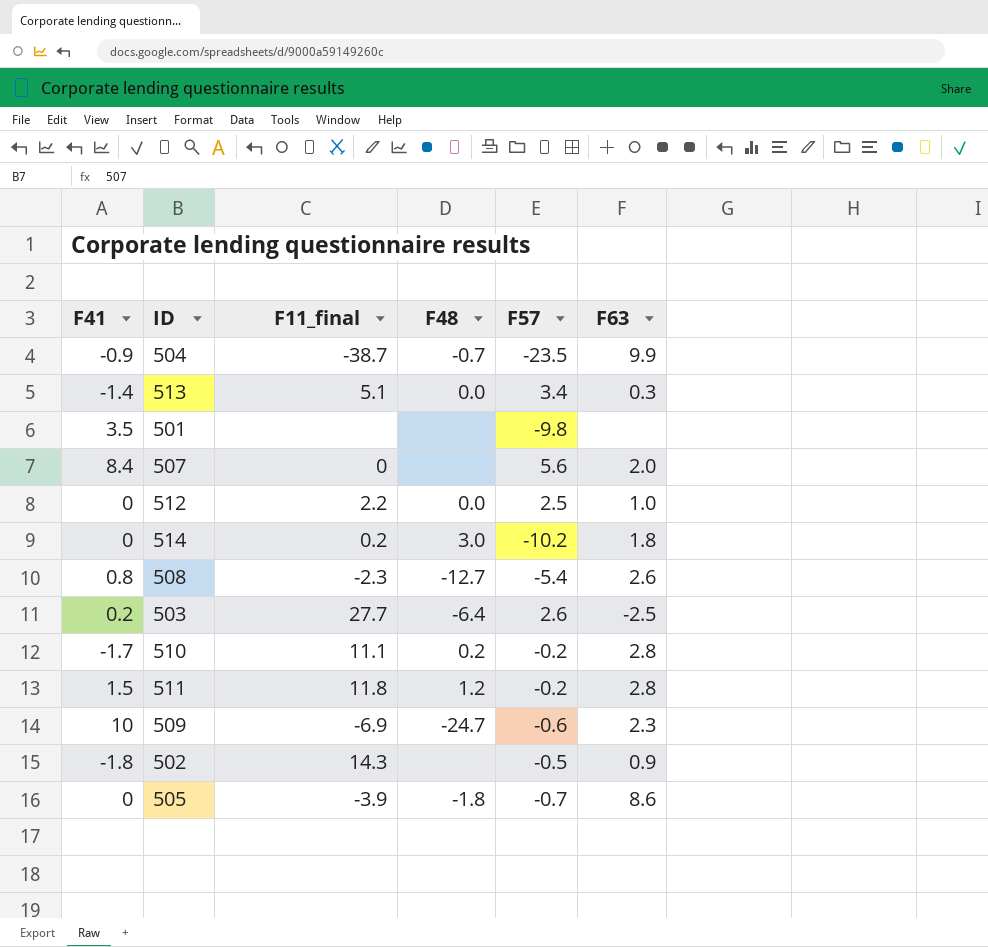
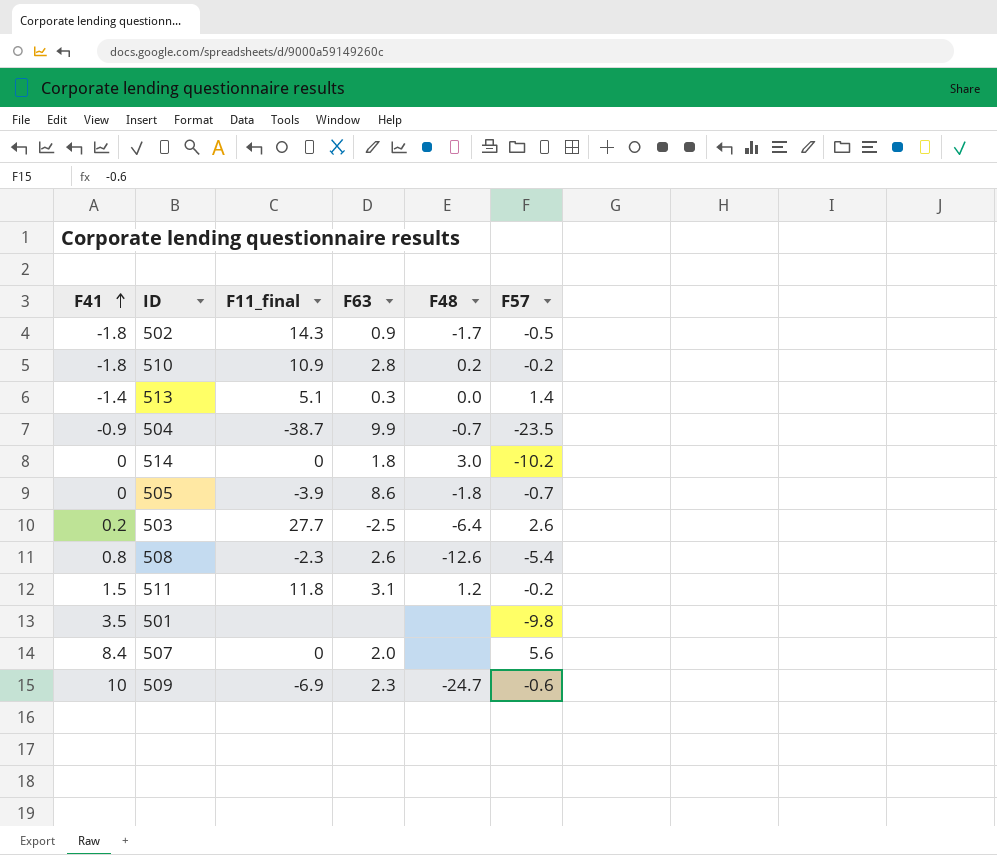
row order: none -> F41 ascending
column F63 | position: 6 -> 4
row 512: 0 | 2.2 | 0.0 | 2.5 | 1.0 -> none
502 | F48: none -> -1.7
510 | F41: -1.7 -> -1.8
510 | F11_final: 11.1 -> 10.9
513 | F57: 3.4 -> 1.4
514 | F11_final: 0.2 -> 0
508 | F48: -12.7 -> -12.6
511 | F63: 2.8 -> 3.1

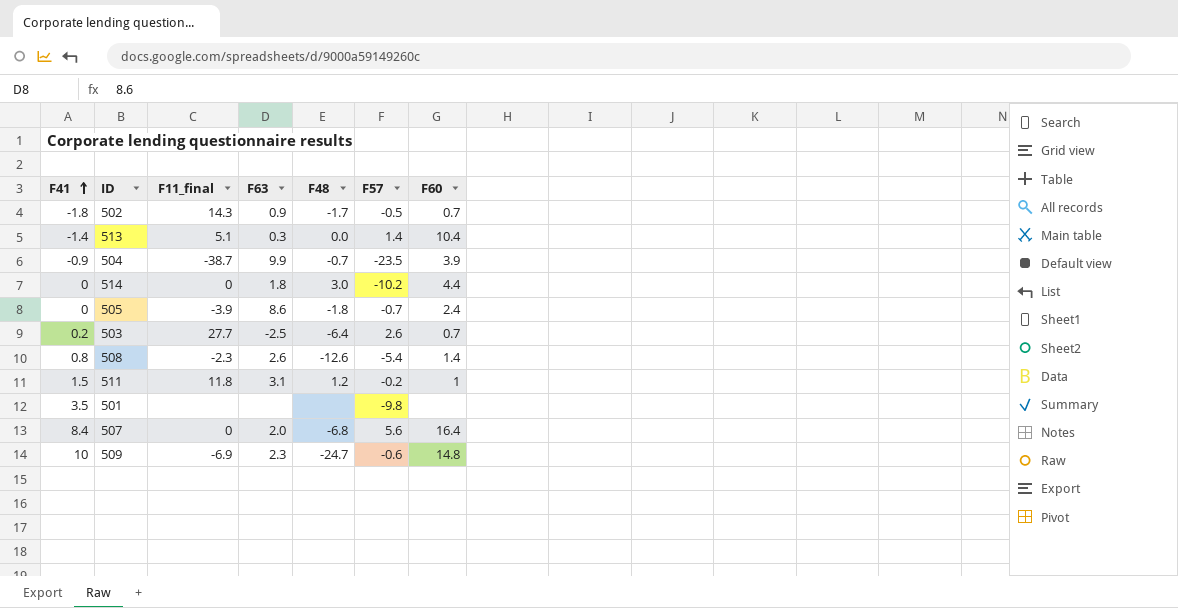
column F60 | position: none -> 7
row 510: -1.8 | 10.9 | 2.8 | 0.2 | -0.2 -> none
507 | F48: none -> -6.8

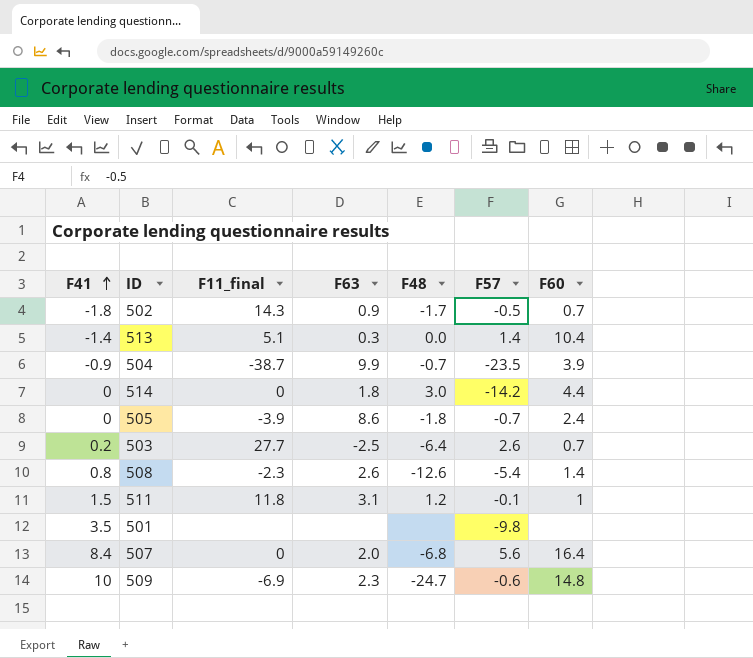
514 | F57: -10.2 -> -14.2
511 | F57: -0.2 -> -0.1

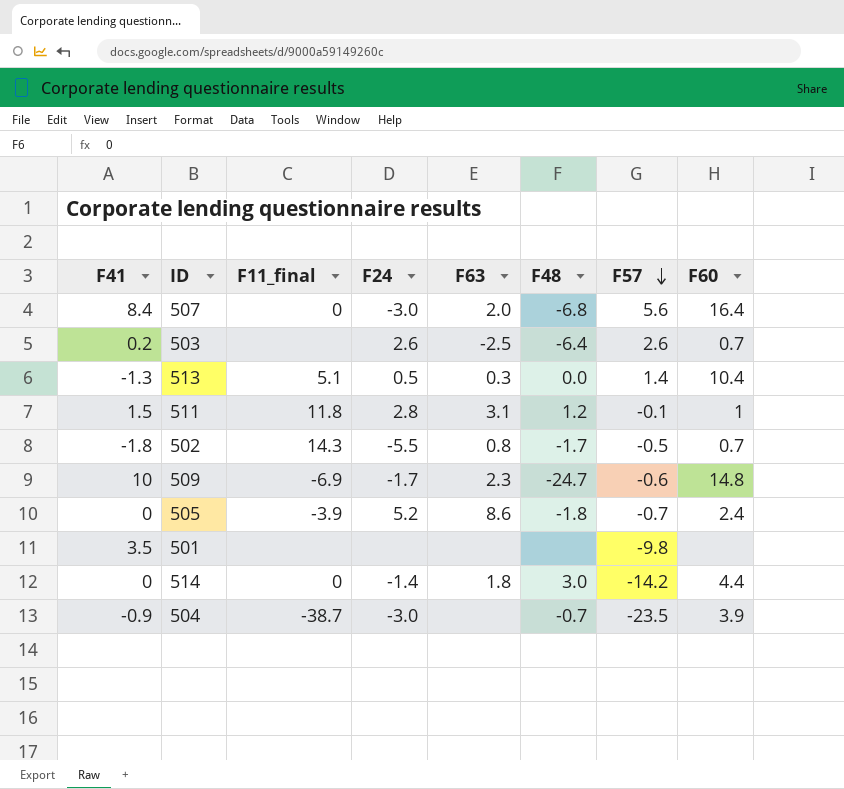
row order: F41 ascending -> F57 descending
column F24 | position: none -> 4
row 508: 0.8 | -2.3 | 2.6 | -12.6 | -5.4 | 1.4 -> none
503 | F11_final: 27.7 -> none
513 | F41: -1.4 -> -1.3
502 | F63: 0.9 -> 0.8
504 | F63: 9.9 -> none

